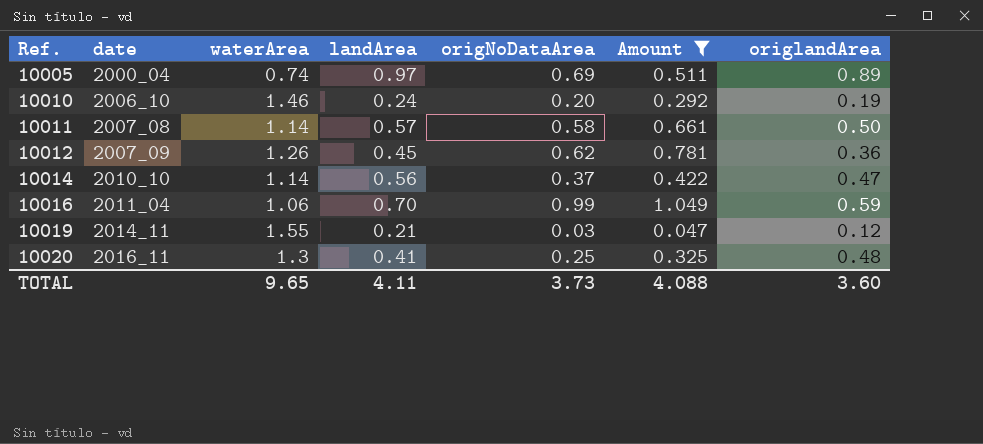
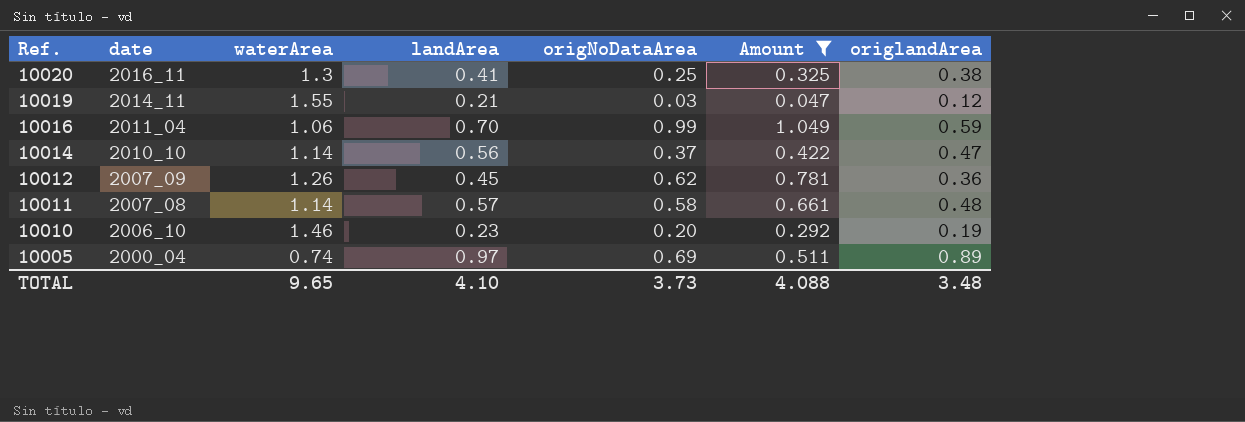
row order: Ref. ascending -> Ref. descending
10020 | origlandArea: 0.48 -> 0.38
10011 | origlandArea: 0.50 -> 0.48
10010 | landArea: 0.24 -> 0.23
TOTAL | landArea: 4.11 -> 4.10
TOTAL | origlandArea: 3.60 -> 3.48

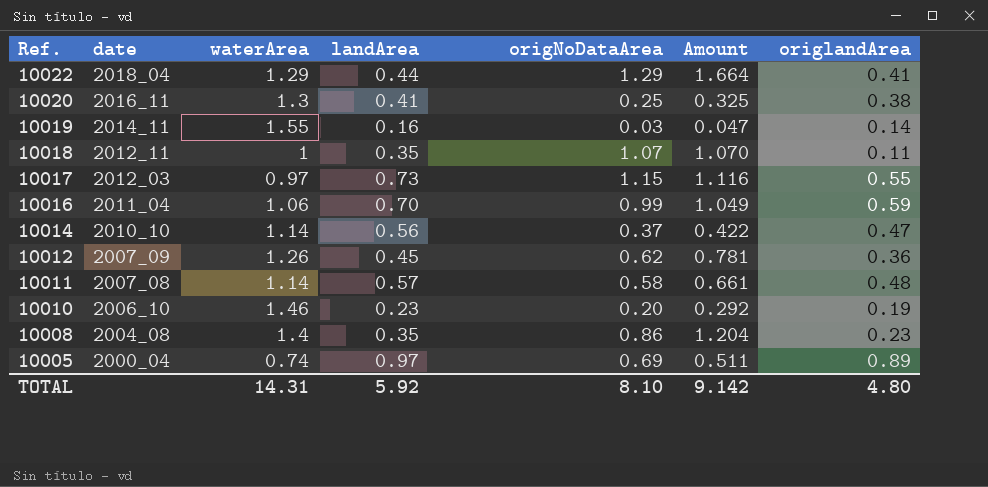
filter: Amount <= 1.049 -> none
10019 | landArea: 0.21 -> 0.16
10019 | origlandArea: 0.12 -> 0.14
TOTAL | waterArea: 9.65 -> 14.31
TOTAL | landArea: 4.10 -> 5.92
TOTAL | origNoDataArea: 3.73 -> 8.10
TOTAL | Amount: 4.088 -> 9.142
TOTAL | origlandArea: 3.48 -> 4.80

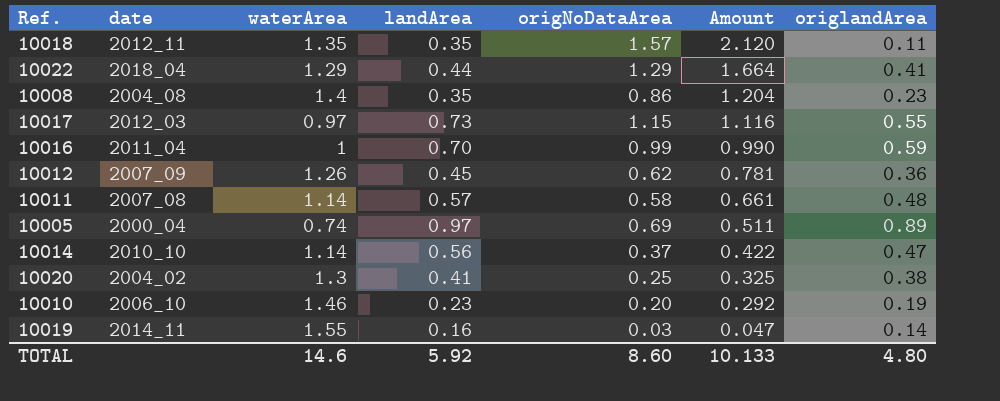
row order: Ref. descending -> Amount descending
10018 | waterArea: 1 -> 1.35
10018 | origNoDataArea: 1.07 -> 1.57
10018 | Amount: 1.070 -> 2.120
10016 | waterArea: 1.06 -> 1
10016 | Amount: 1.049 -> 0.990
10020 | date: 2016_11 -> 2004_02
TOTAL | waterArea: 14.31 -> 14.6
TOTAL | origNoDataArea: 8.10 -> 8.60
TOTAL | Amount: 9.142 -> 10.133

